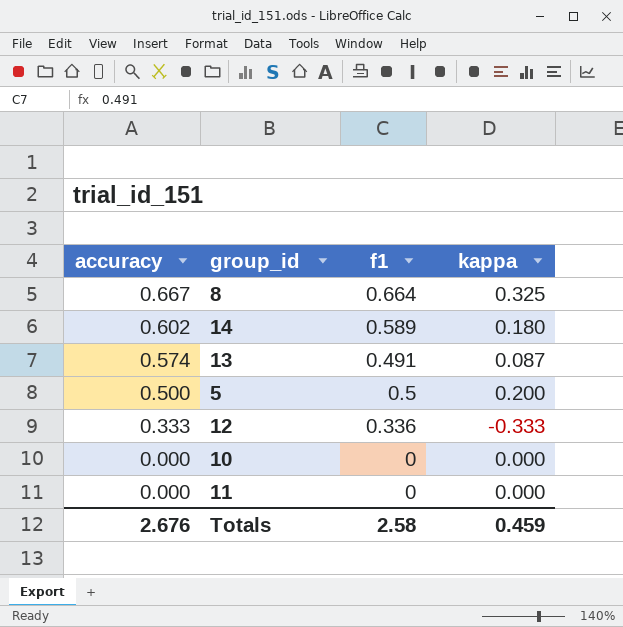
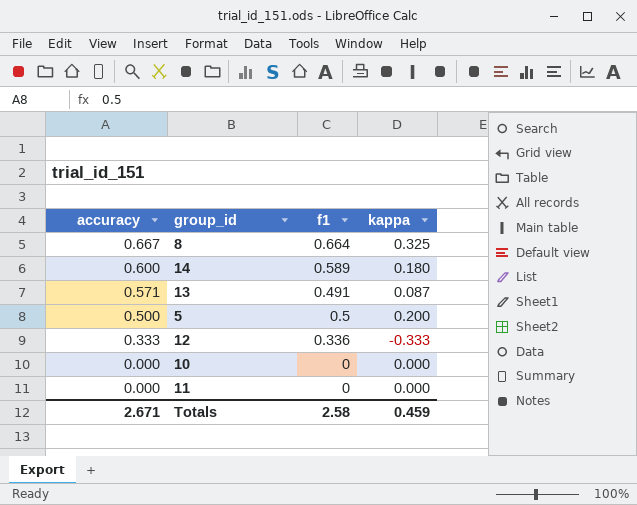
14 | accuracy: 0.602 -> 0.600
13 | accuracy: 0.574 -> 0.571
Totals | accuracy: 2.676 -> 2.671

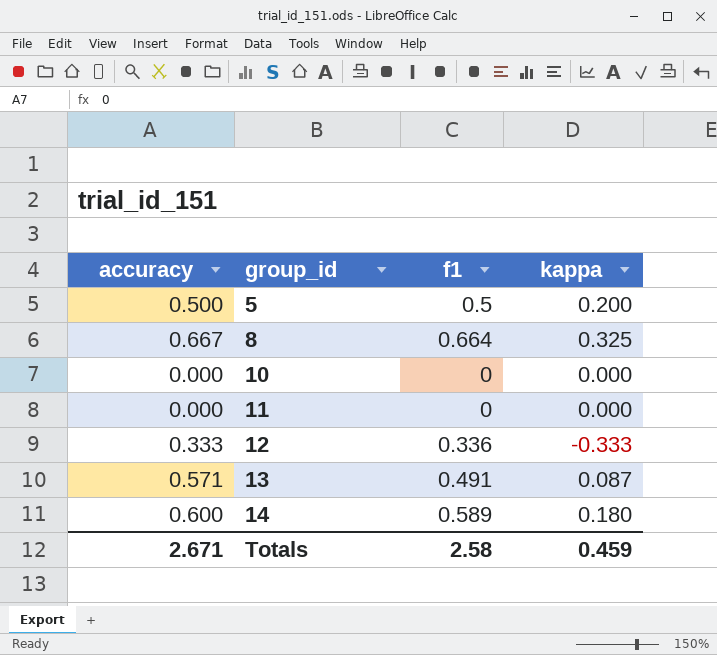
row order: accuracy descending -> group_id ascending

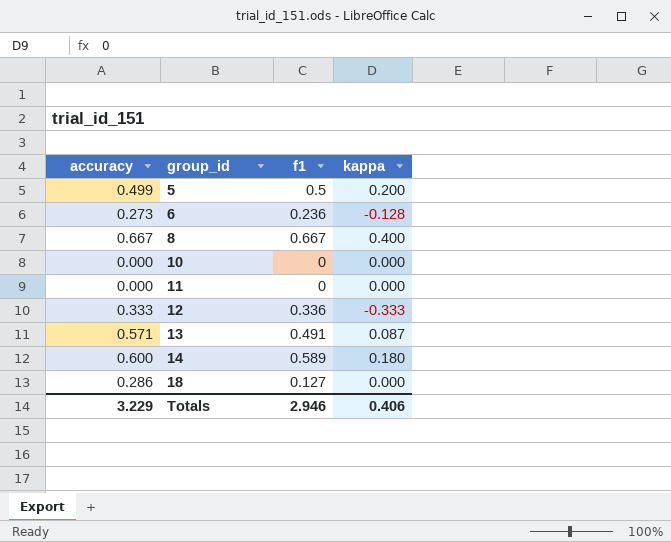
5 | accuracy: 0.500 -> 0.499
row 6: none -> 0.273 | 0.236 | -0.128
8 | f1: 0.664 -> 0.667
8 | kappa: 0.325 -> 0.400
row 18: none -> 0.286 | 0.127 | 0.000
Totals | accuracy: 2.671 -> 3.229
Totals | f1: 2.58 -> 2.946
Totals | kappa: 0.459 -> 0.406

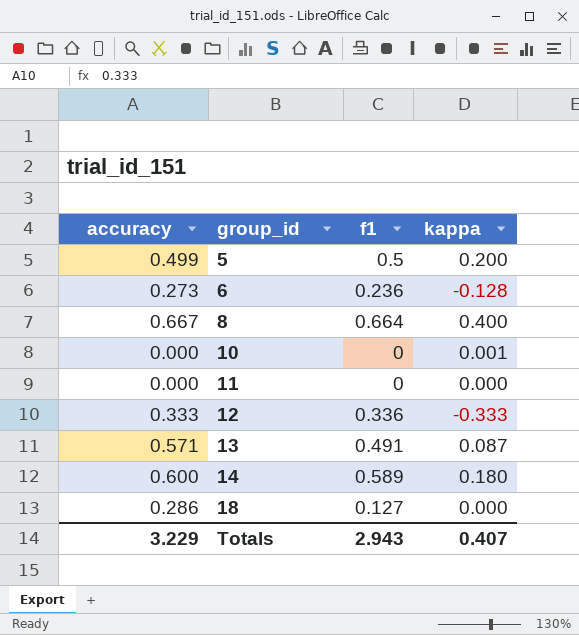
8 | f1: 0.667 -> 0.664
10 | kappa: 0.000 -> 0.001
Totals | f1: 2.946 -> 2.943
Totals | kappa: 0.406 -> 0.407

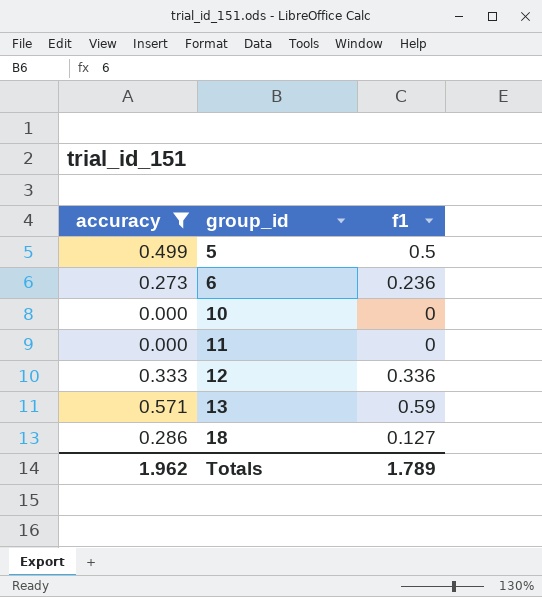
filter: none -> accuracy <= 0.571
column kappa | position: 4 -> none
13 | f1: 0.491 -> 0.59
Totals | accuracy: 3.229 -> 1.962
Totals | f1: 2.943 -> 1.789

